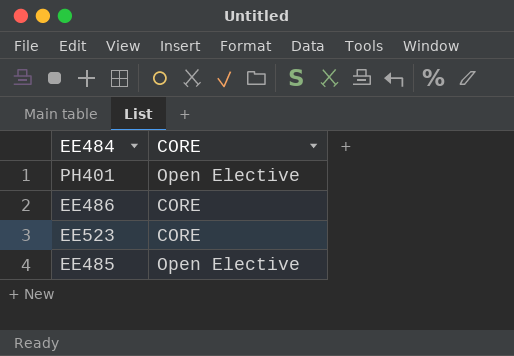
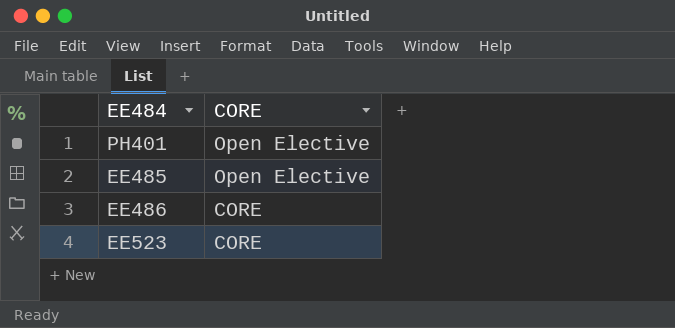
row order: none -> CORE descending

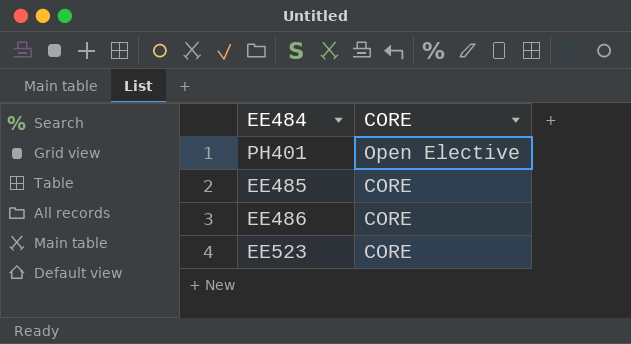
EE485 | CORE: Open Elective -> CORE

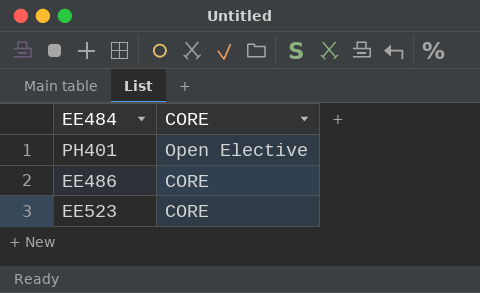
row EE485: CORE -> none

